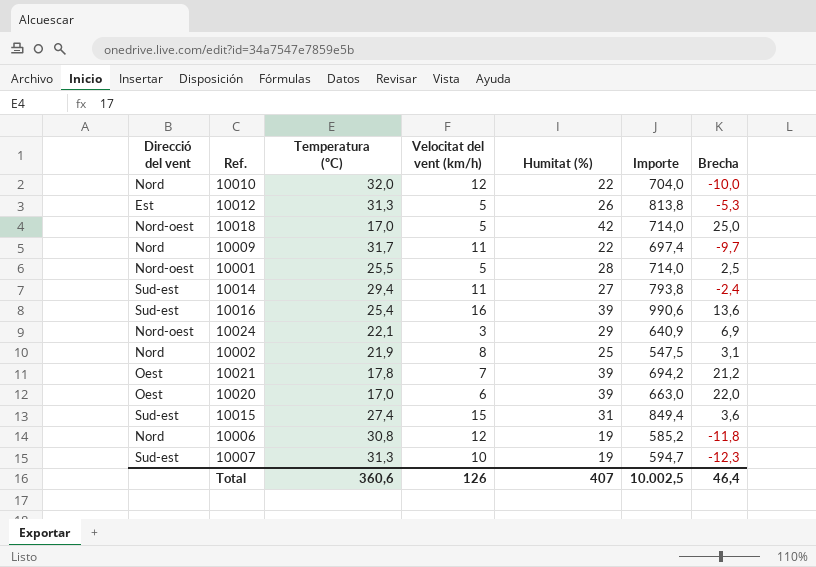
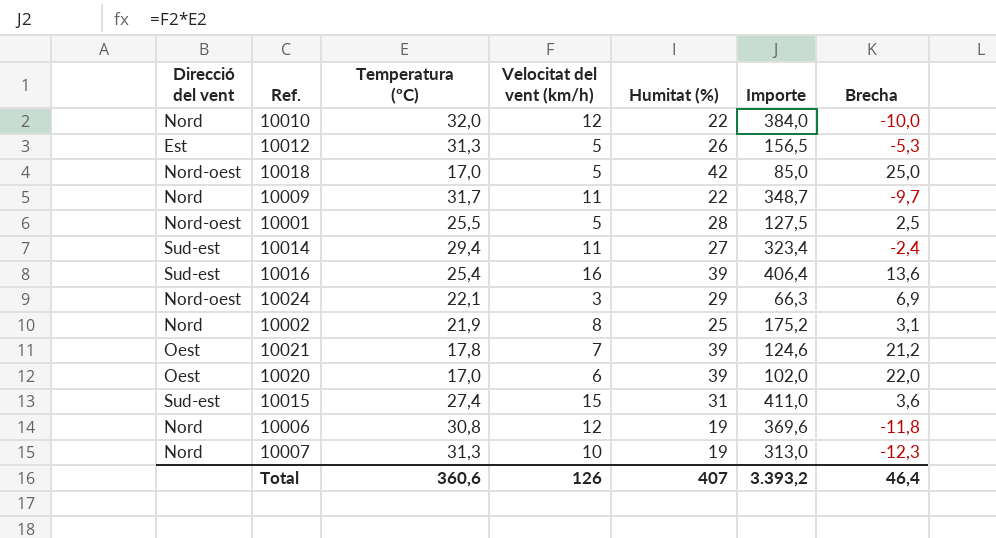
column Importe | formula: [Temperatura (ºC)] * [Humitat (%)] -> [Temperatura (ºC)] * [Velocitat del vent (km/h)]
10007 | Direcció del vent: Sud-est -> Nord
Total | Importe: 10.002,5 -> 3.393,2

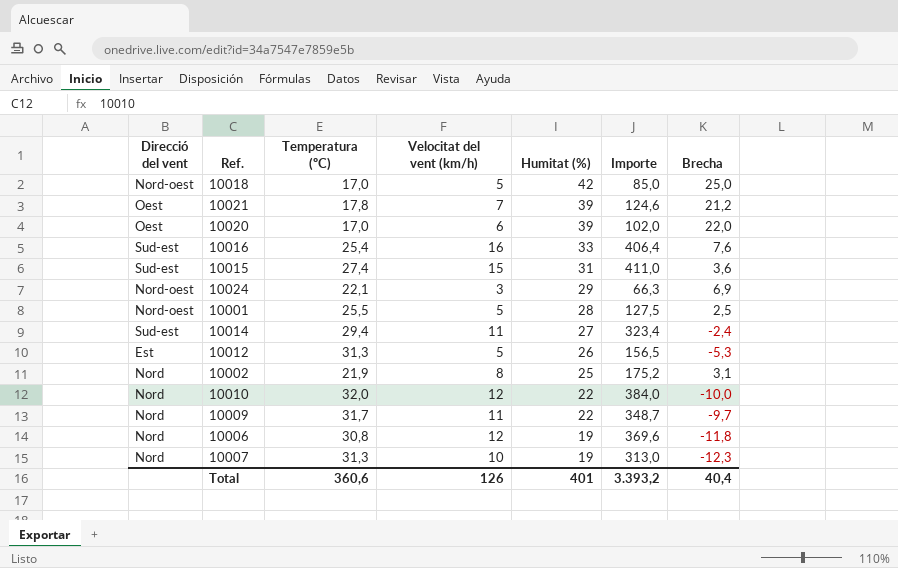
row order: none -> Humitat (%) descending
10016 | Humitat (%): 39 -> 33
10016 | Brecha: 13,6 -> 7,6
Total | Humitat (%): 407 -> 401
Total | Brecha: 46,4 -> 40,4

